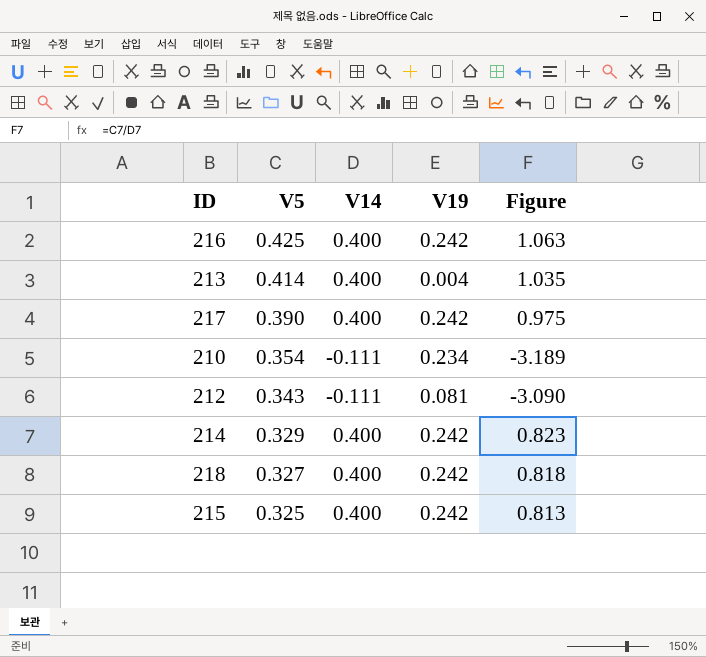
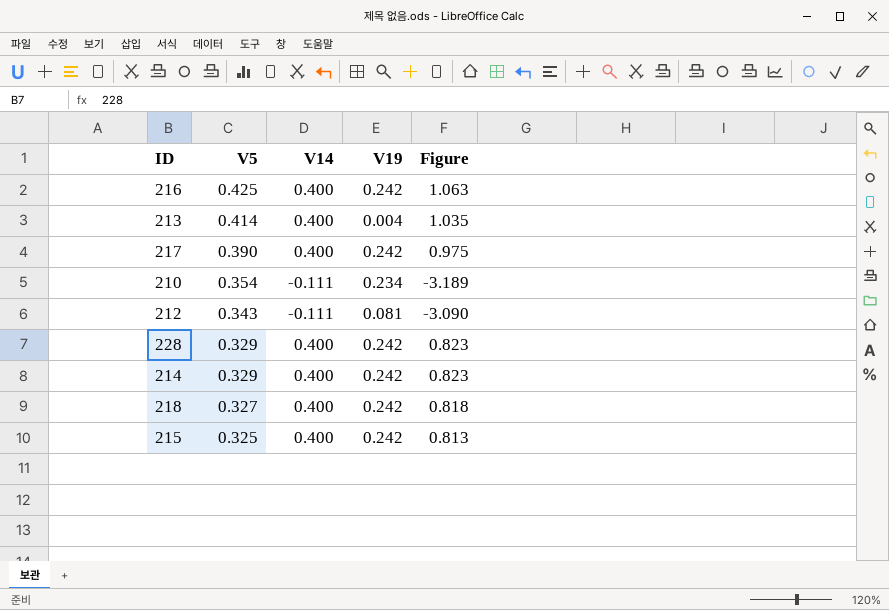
row 228: none -> 0.329 | 0.400 | 0.242 | 0.823

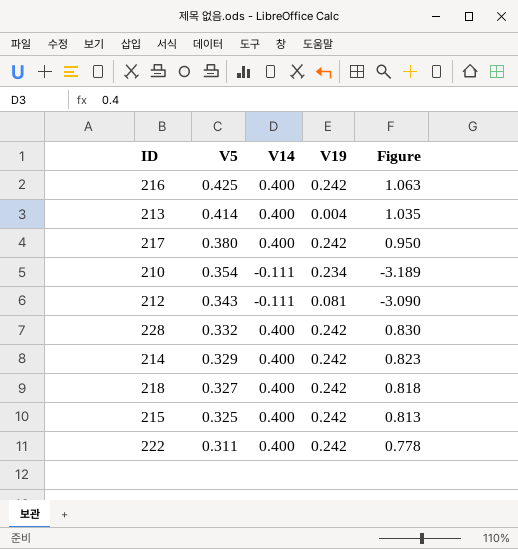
217 | V5: 0.390 -> 0.380
217 | Figure: 0.975 -> 0.950
228 | V5: 0.329 -> 0.332
228 | Figure: 0.823 -> 0.830
row 222: none -> 0.311 | 0.400 | 0.242 | 0.778

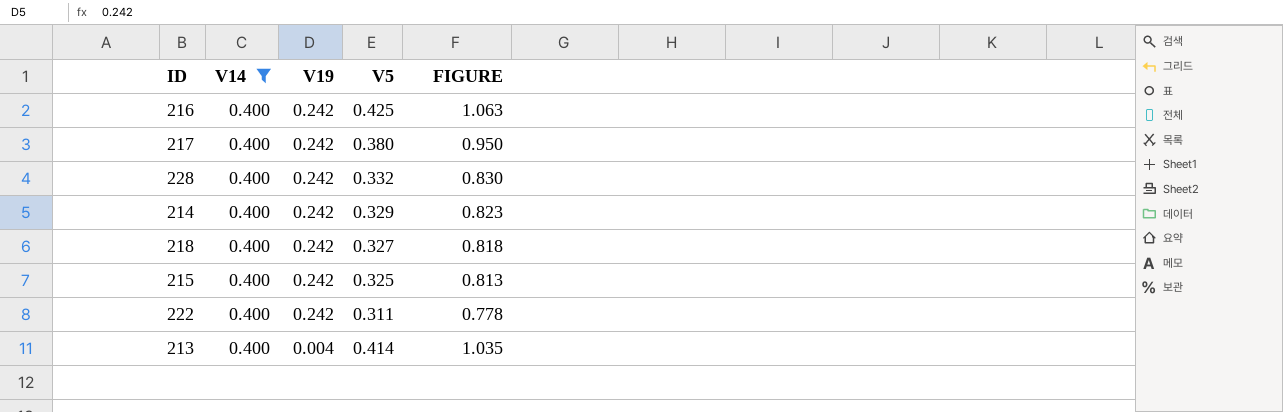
filter: none -> V14 = 0.400
row order: V5 descending -> V19 descending
column V5 | position: 2 -> 4
column name: Figure -> FIGURE

